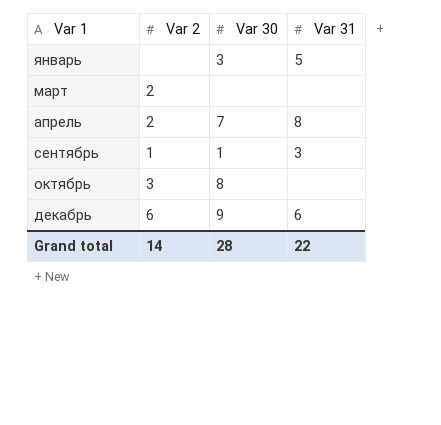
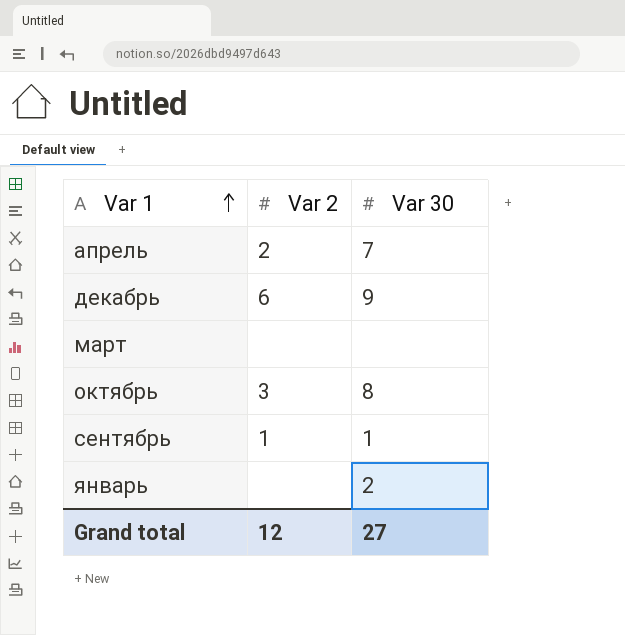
row order: none -> Var 1 ascending
column Var 31 | position: 4 -> none
март | Var 2: 2 -> none
январь | Var 30: 3 -> 2
Grand total | Var 2: 14 -> 12
Grand total | Var 30: 28 -> 27

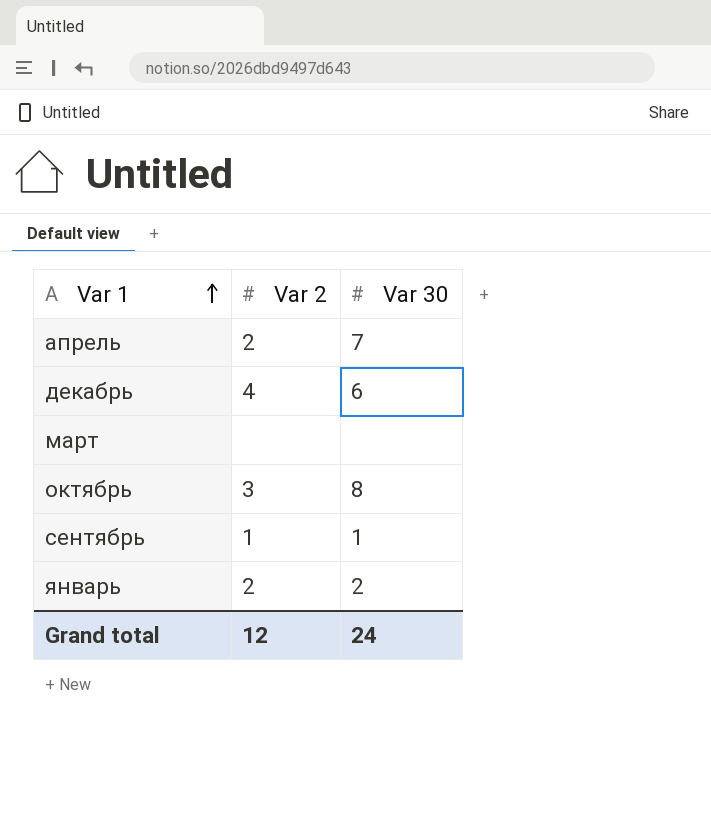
декабрь | Var 2: 6 -> 4
декабрь | Var 30: 9 -> 6
январь | Var 2: none -> 2
Grand total | Var 30: 27 -> 24

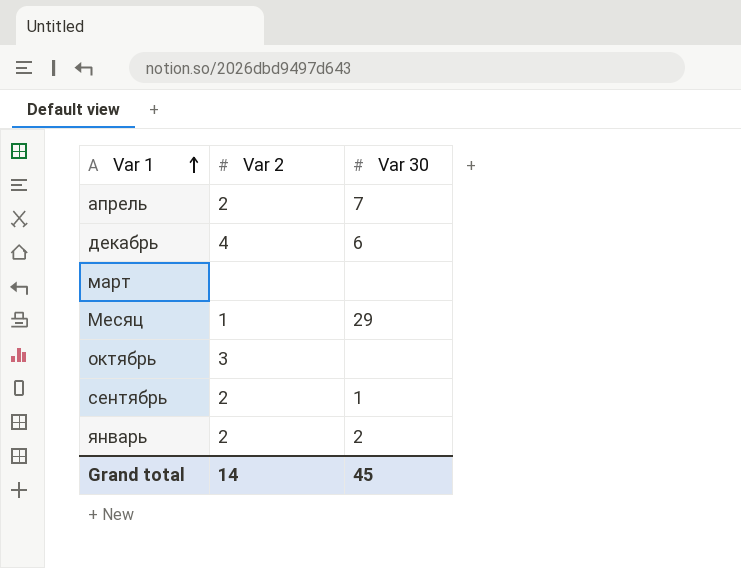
row Месяц: none -> 1 | 29
октябрь | Var 30: 8 -> none
сентябрь | Var 2: 1 -> 2
Grand total | Var 2: 12 -> 14
Grand total | Var 30: 24 -> 45

